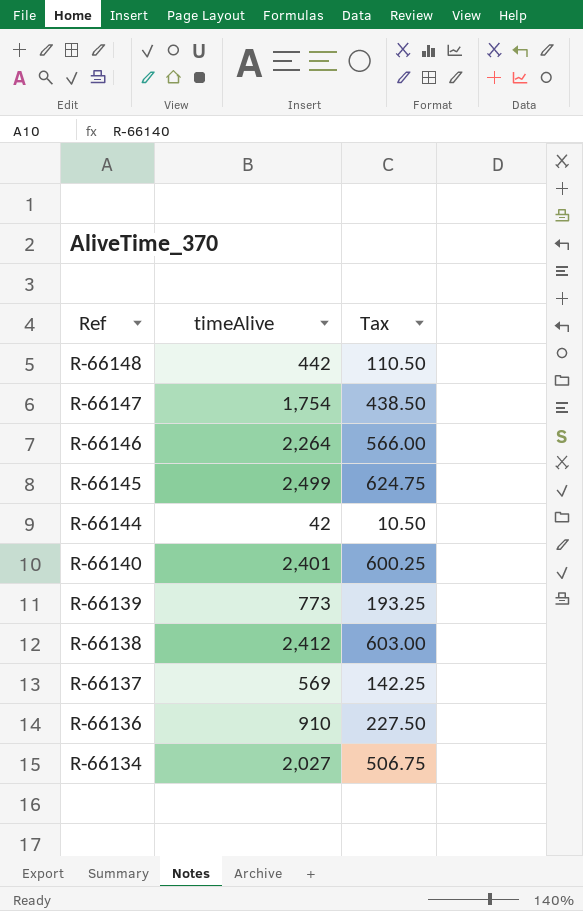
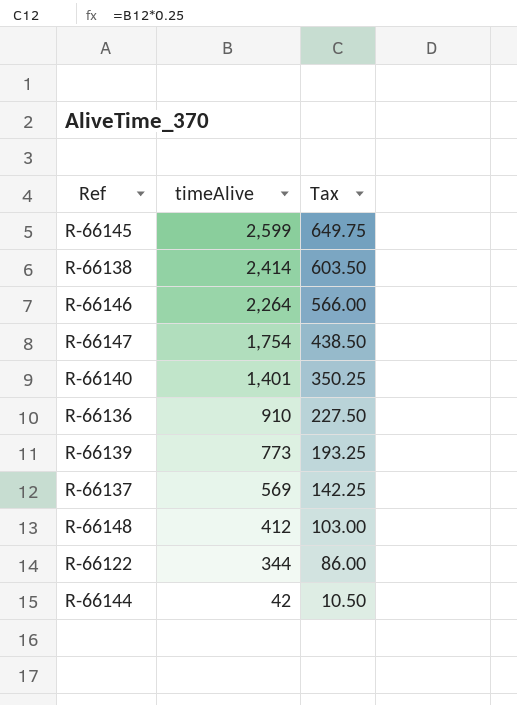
row order: Ref descending -> timeAlive descending
row R-66134: 2,027 | 506.75 -> none
R-66145 | timeAlive: 2,499 -> 2,599
R-66145 | Tax: 624.75 -> 649.75
R-66138 | timeAlive: 2,412 -> 2,414
R-66138 | Tax: 603.00 -> 603.50
R-66140 | timeAlive: 2,401 -> 1,401
R-66140 | Tax: 600.25 -> 350.25
R-66148 | timeAlive: 442 -> 412
R-66148 | Tax: 110.50 -> 103.00
row R-66122: none -> 344 | 86.00

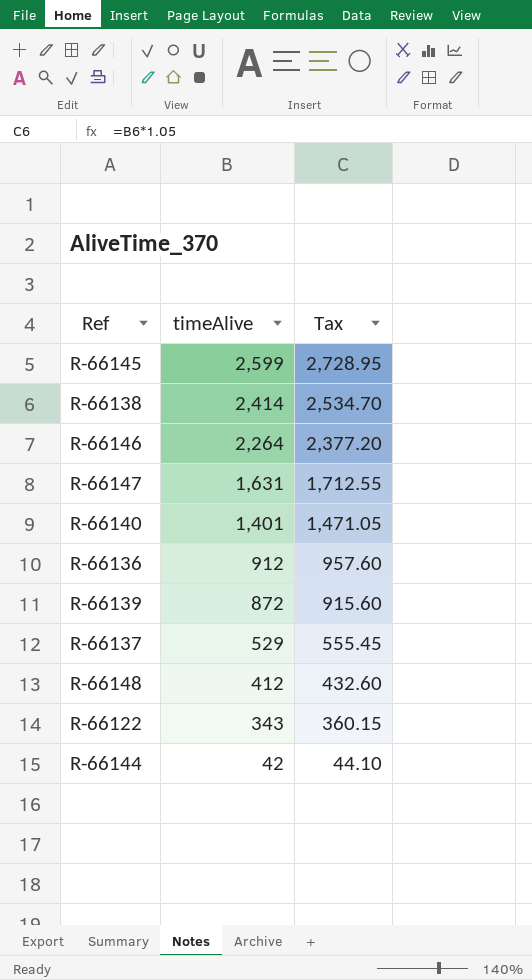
column Tax | formula: [timeAlive] * 0.25 -> [timeAlive] * 1.05
R-66147 | timeAlive: 1,754 -> 1,631
R-66136 | timeAlive: 910 -> 912
R-66139 | timeAlive: 773 -> 872
R-66137 | timeAlive: 569 -> 529
R-66122 | timeAlive: 344 -> 343

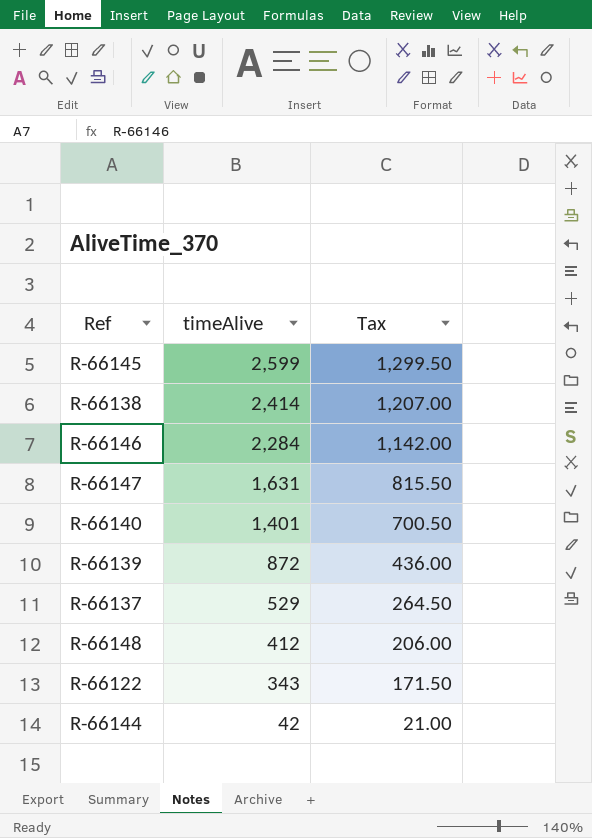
column Tax | formula: [timeAlive] * 1.05 -> [timeAlive] * 0.5
row R-66136: 912 | 957.60 -> none
R-66146 | timeAlive: 2,264 -> 2,284

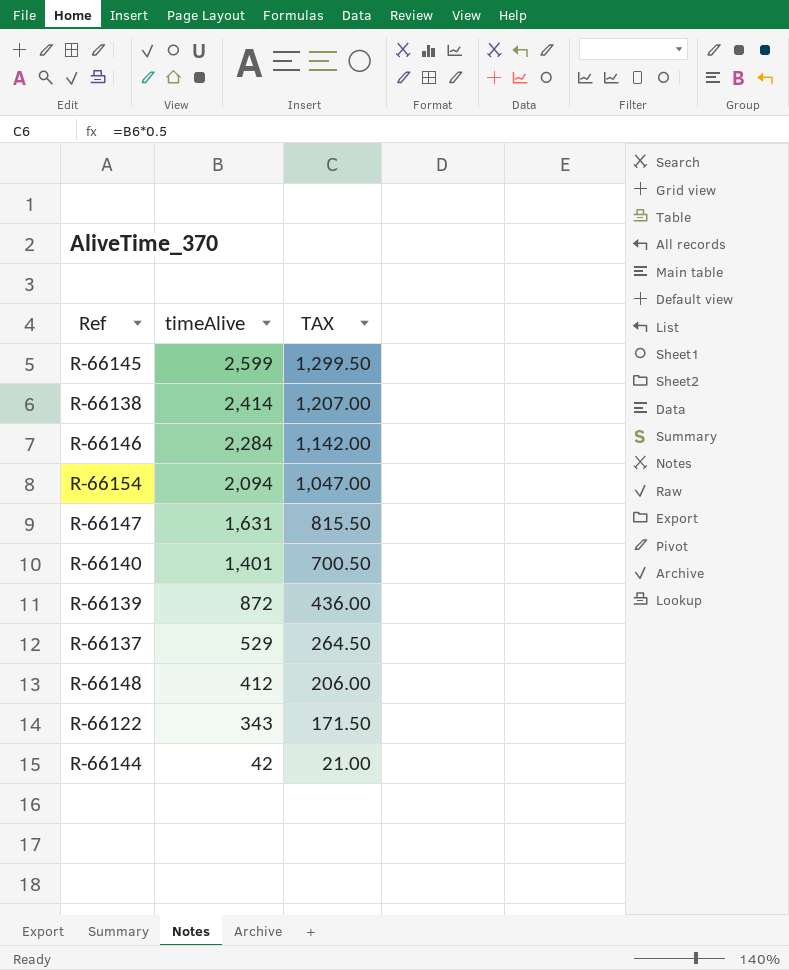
column name: Tax -> TAX
row R-66154: none -> 2,094 | 1,047.00

